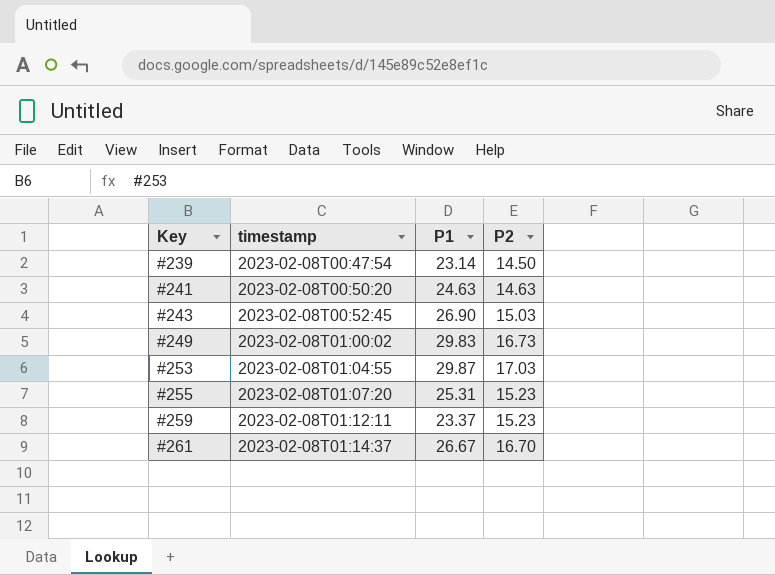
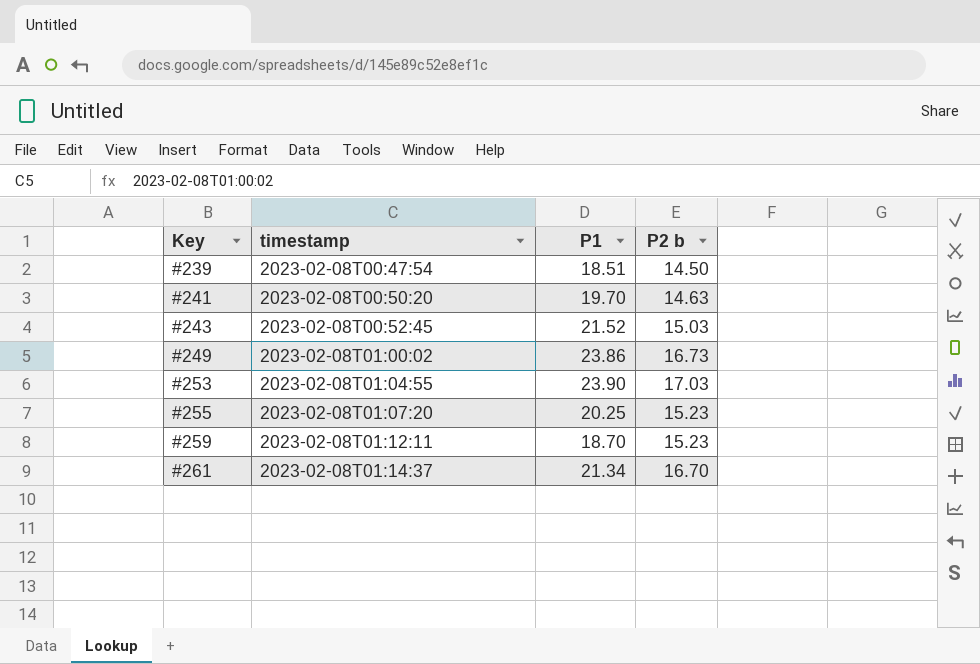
column name: P2 -> P2 b
#239 | P1: 23.14 -> 18.51
#241 | P1: 24.63 -> 19.70
#243 | P1: 26.90 -> 21.52
#249 | P1: 29.83 -> 23.86
#253 | P1: 29.87 -> 23.90
#255 | P1: 25.31 -> 20.25
#259 | P1: 23.37 -> 18.70
#261 | P1: 26.67 -> 21.34

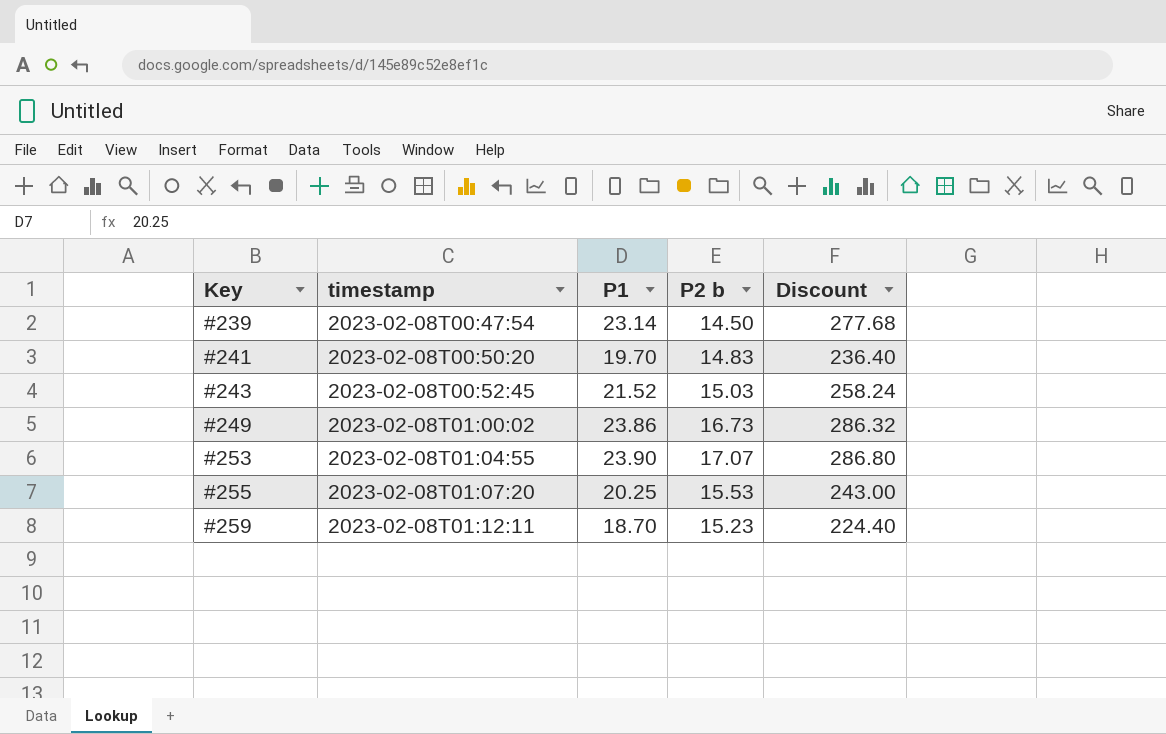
column Discount | formula: none -> [P1] * 12
row #261: 2023-02-08T01:14:37 | 21.34 | 16.70 -> none
#239 | P1: 18.51 -> 23.14
#241 | P2 b: 14.63 -> 14.83
#253 | P2 b: 17.03 -> 17.07
#255 | P2 b: 15.23 -> 15.53

